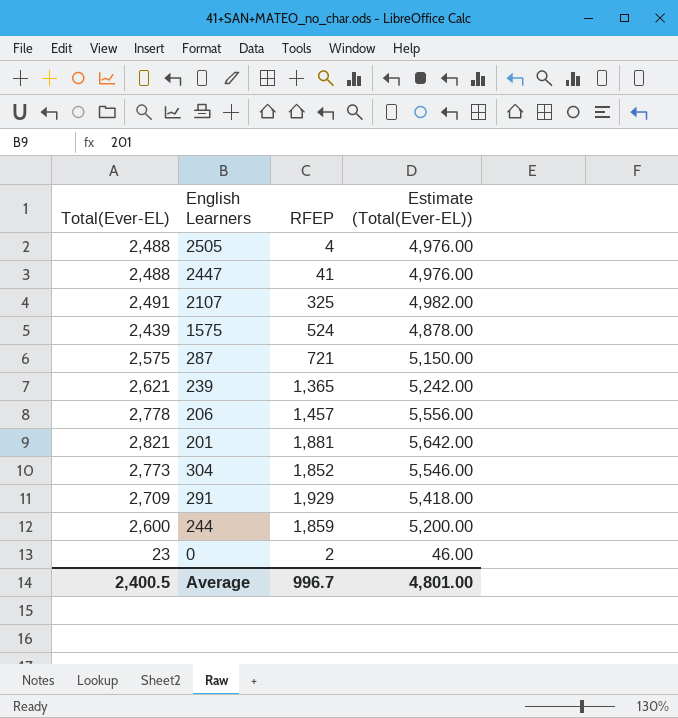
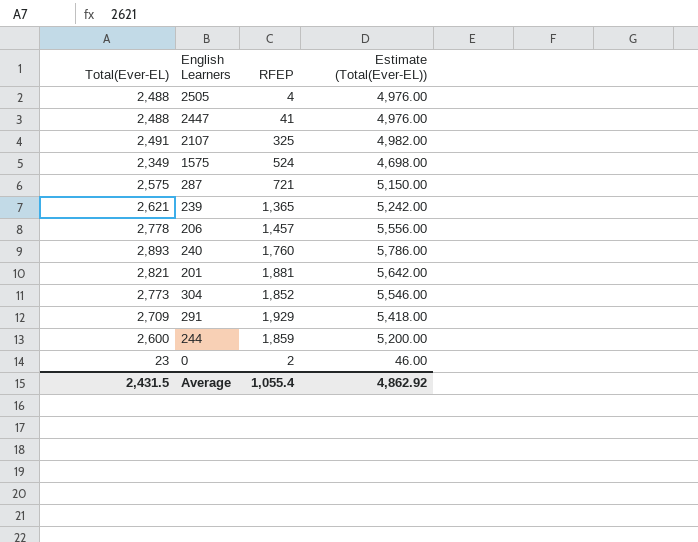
1575 | Total(Ever-EL): 2,439 -> 2,349
1575 | Estimate (Total(Ever-EL)): 4,878.00 -> 4,698.00
row 240: none -> 2,893 | 1,760 | 5,786.00
Average | Total(Ever-EL): 2,400.5 -> 2,431.5
Average | RFEP: 996.7 -> 1,055.4
Average | Estimate (Total(Ever-EL)): 4,801.00 -> 4,862.92

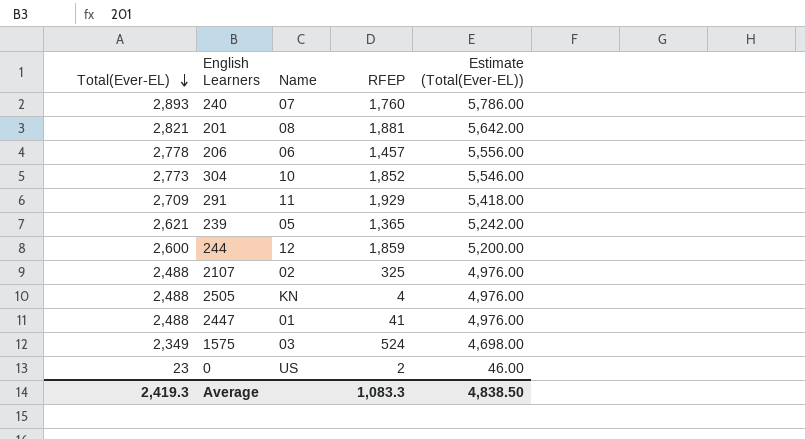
row order: none -> Total(Ever-EL) descending
column Name | position: none -> 3
row 287: 2,575 | 721 | 5,150.00 -> none
2107 | Total(Ever-EL): 2,491 -> 2,488
2107 | Estimate (Total(Ever-EL)): 4,982.00 -> 4,976.00
Average | Total(Ever-EL): 2,431.5 -> 2,419.3
Average | RFEP: 1,055.4 -> 1,083.3
Average | Estimate (Total(Ever-EL)): 4,862.92 -> 4,838.50

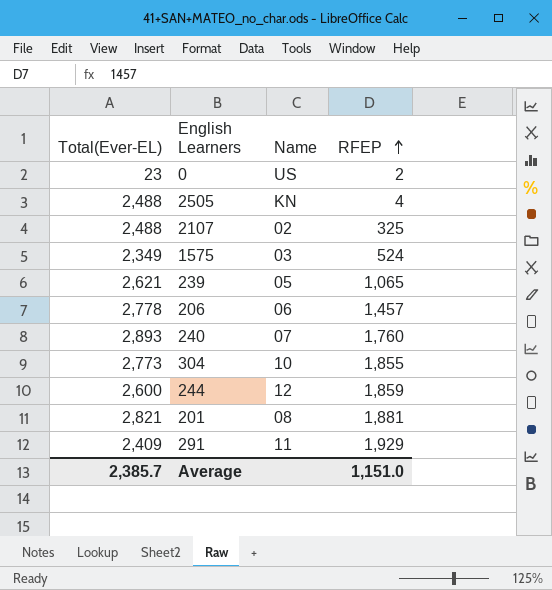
row order: Total(Ever-EL) descending -> RFEP ascending
column Estimate (Total(Ever-EL)) | formula: [Total(Ever-EL)] * 2 -> none
row 2447: 2,488 | 01 | 41 | 4,976.00 -> none
239 | RFEP: 1,365 -> 1,065
304 | RFEP: 1,852 -> 1,855
291 | Total(Ever-EL): 2,709 -> 2,409
Average | Total(Ever-EL): 2,419.3 -> 2,385.7
Average | RFEP: 1,083.3 -> 1,151.0

